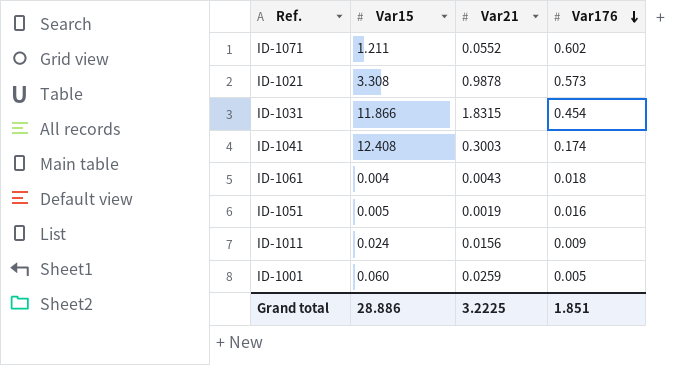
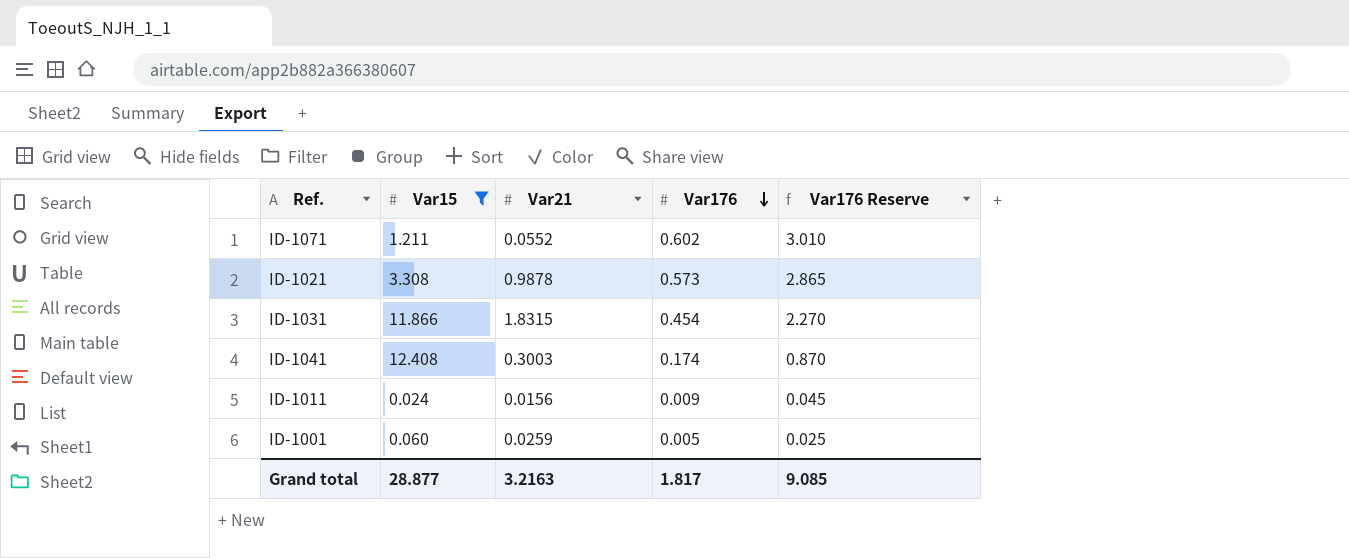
filter: none -> Var15 >= 0.024
column Var176 Reserve | formula: none -> [Var176] * 5
Grand total | Var15: 28.886 -> 28.877
Grand total | Var21: 3.2225 -> 3.2163
Grand total | Var176: 1.851 -> 1.817

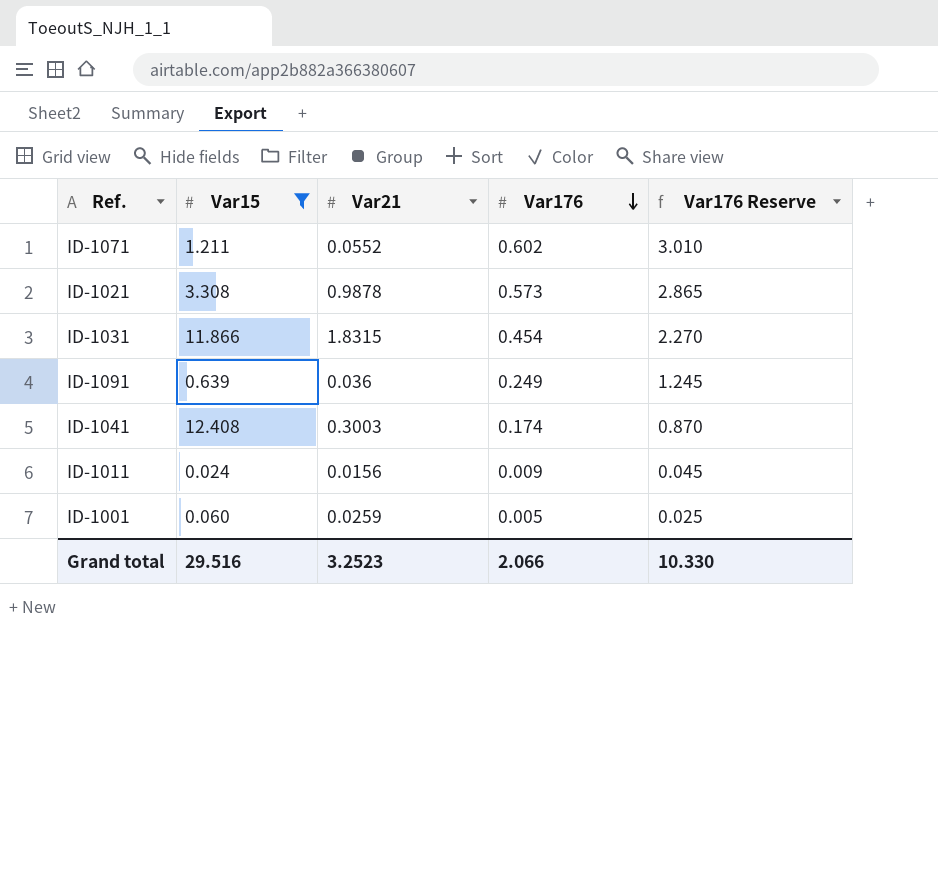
row ID-1091: none -> 0.639 | 0.036 | 0.249 | 1.245
Grand total | Var15: 28.877 -> 29.516
Grand total | Var21: 3.2163 -> 3.2523
Grand total | Var176: 1.817 -> 2.066
Grand total | Var176 Reserve: 9.085 -> 10.330

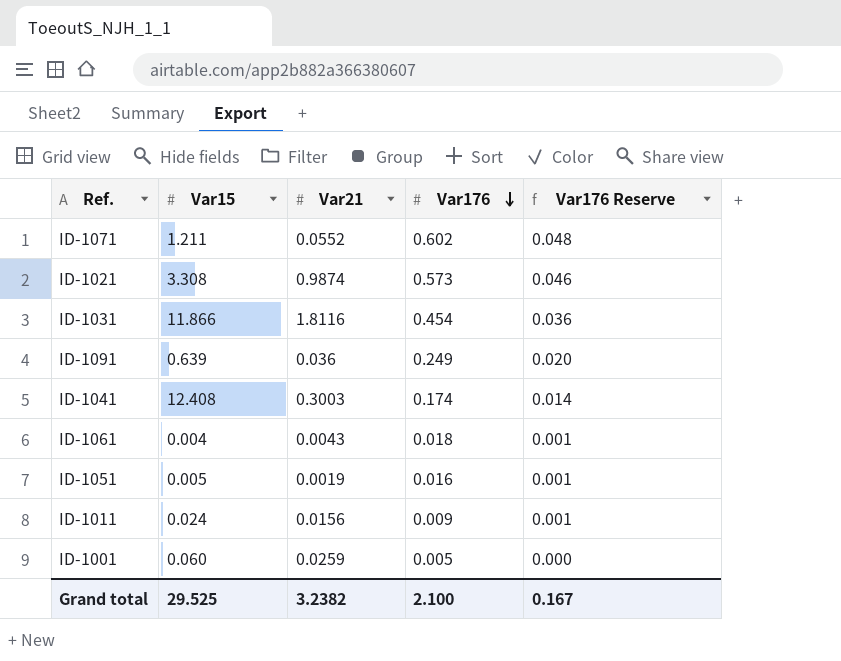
filter: Var15 >= 0.024 -> none
column Var176 Reserve | formula: [Var176] * 5 -> [Var176] * 0.08
ID-1021 | Var21: 0.9878 -> 0.9874
ID-1031 | Var21: 1.8315 -> 1.8116
Grand total | Var15: 29.516 -> 29.525
Grand total | Var21: 3.2523 -> 3.2382
Grand total | Var176: 2.066 -> 2.100
Grand total | Var176 Reserve: 10.330 -> 0.167

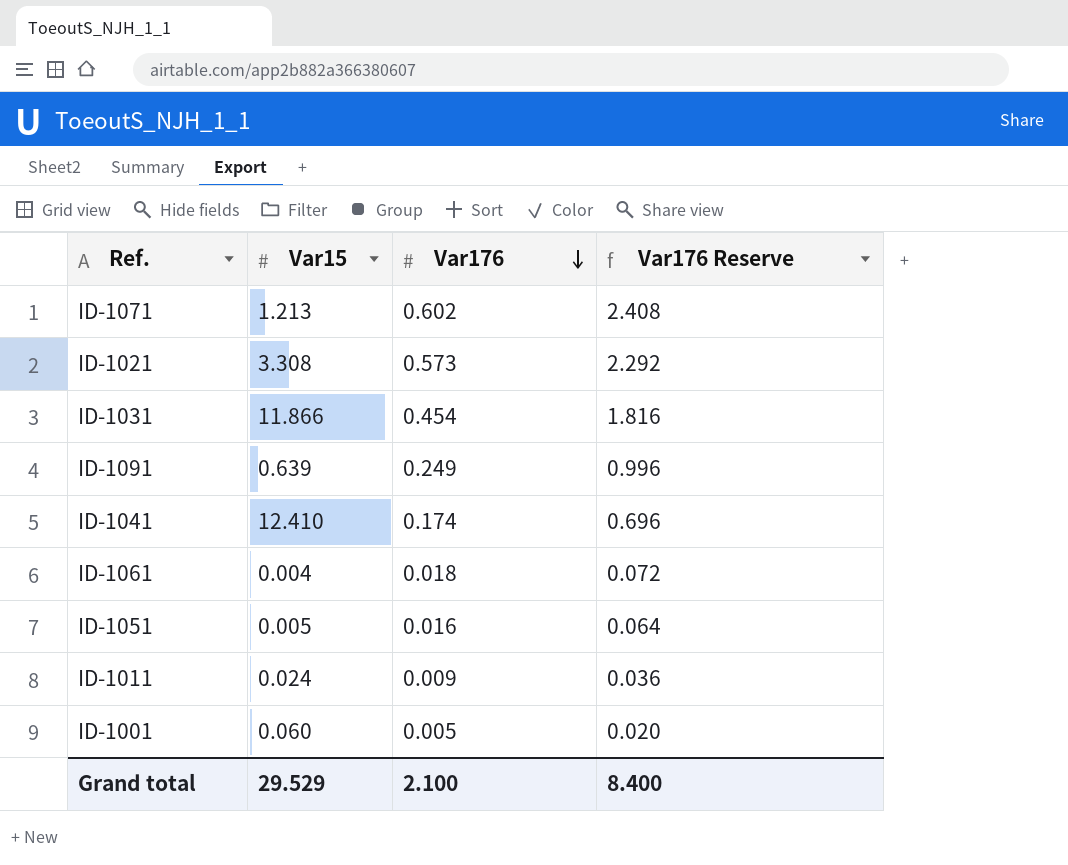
column Var21 | position: 3 -> none
column Var176 Reserve | formula: [Var176] * 0.08 -> [Var176] * 4
ID-1071 | Var15: 1.211 -> 1.213
ID-1041 | Var15: 12.408 -> 12.410
Grand total | Var15: 29.525 -> 29.529
Grand total | Var176 Reserve: 0.167 -> 8.400

